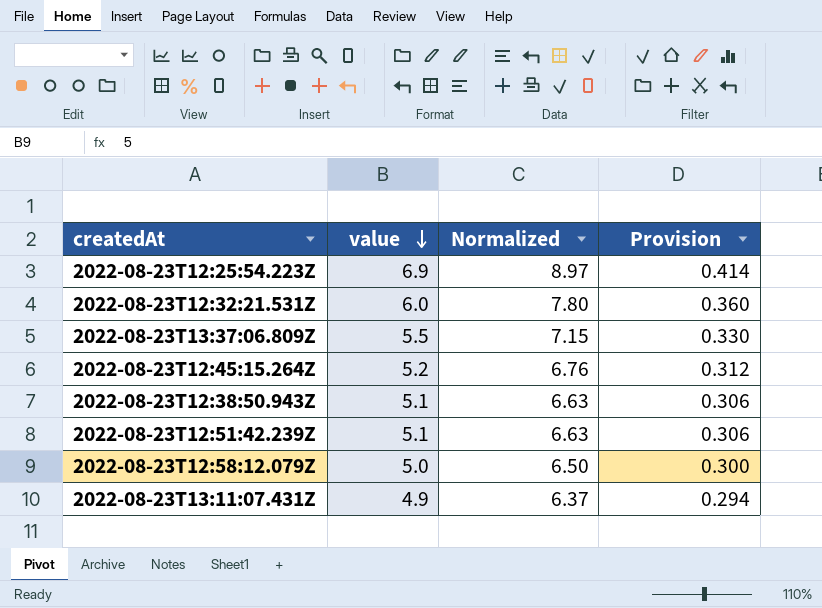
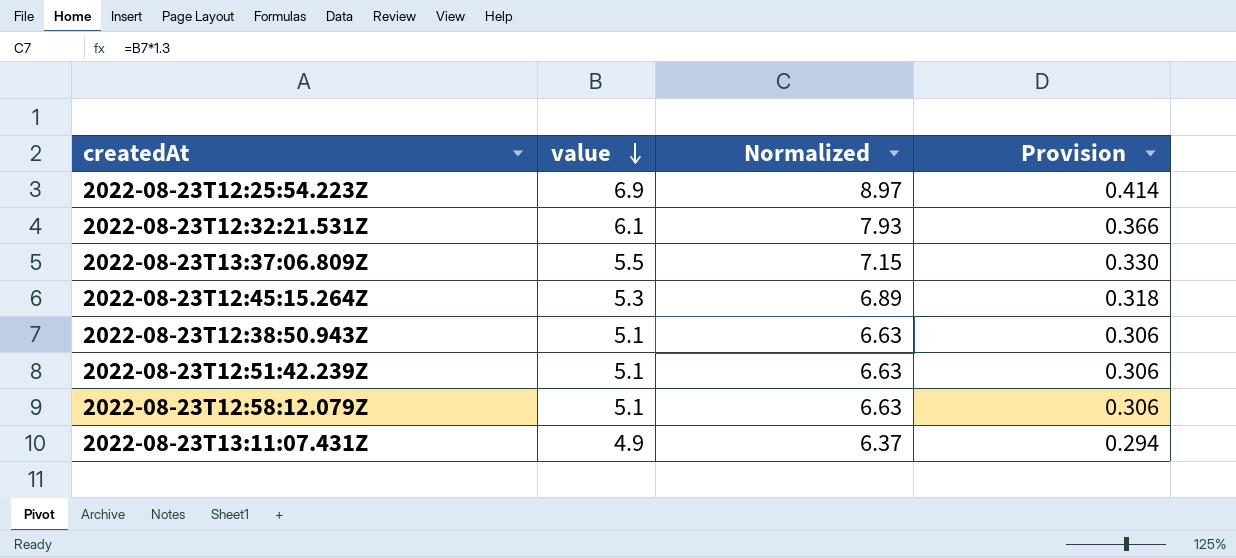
2022-08-23T12:32:21.531Z | value: 6.0 -> 6.1
2022-08-23T12:32:21.531Z | Normalized: 7.80 -> 7.93
2022-08-23T12:32:21.531Z | Provision: 0.360 -> 0.366
2022-08-23T12:45:15.264Z | value: 5.2 -> 5.3
2022-08-23T12:45:15.264Z | Normalized: 6.76 -> 6.89
2022-08-23T12:45:15.264Z | Provision: 0.312 -> 0.318
2022-08-23T12:58:12.079Z | value: 5.0 -> 5.1
2022-08-23T12:58:12.079Z | Normalized: 6.50 -> 6.63
2022-08-23T12:58:12.079Z | Provision: 0.300 -> 0.306

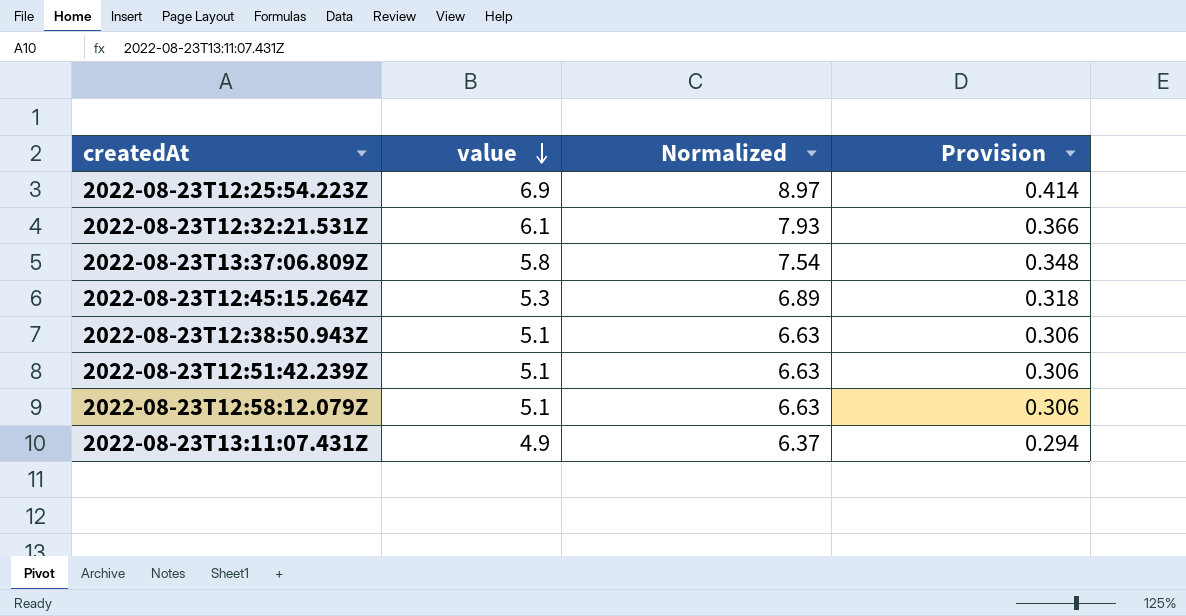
2022-08-23T13:37:06.809Z | value: 5.5 -> 5.8
2022-08-23T13:37:06.809Z | Normalized: 7.15 -> 7.54
2022-08-23T13:37:06.809Z | Provision: 0.330 -> 0.348

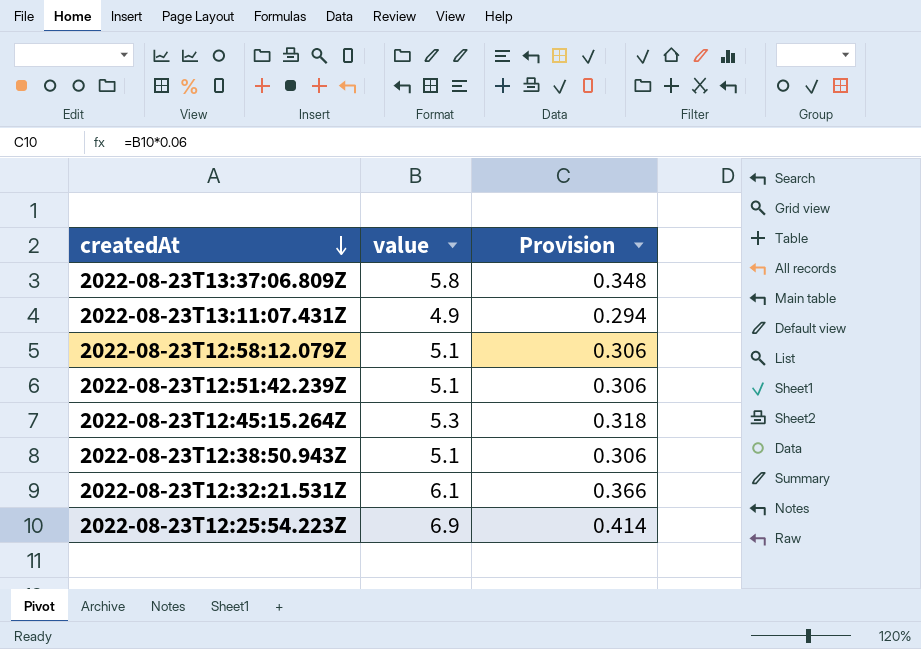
row order: value descending -> createdAt descending
column Normalized | formula: [value] * 1.3 -> none

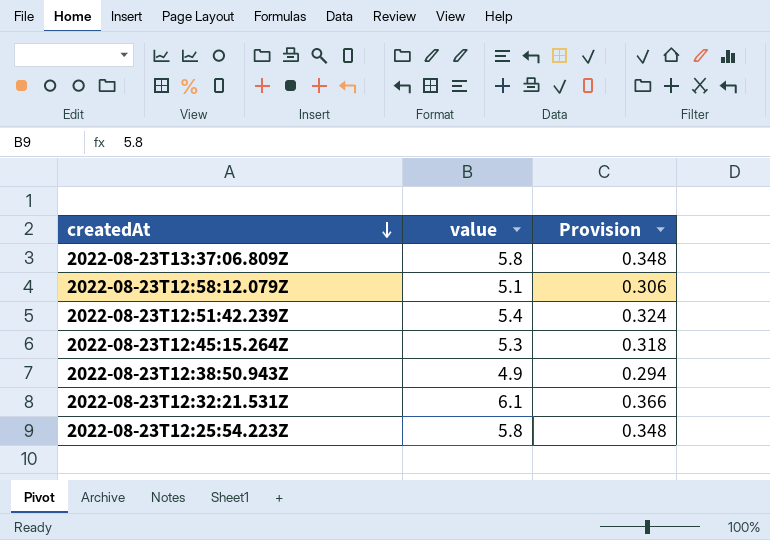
row 2022-08-23T13:11:07.431Z: 4.9 | 0.294 -> none
2022-08-23T12:51:42.239Z | value: 5.1 -> 5.4
2022-08-23T12:51:42.239Z | Provision: 0.306 -> 0.324
2022-08-23T12:38:50.943Z | value: 5.1 -> 4.9
2022-08-23T12:38:50.943Z | Provision: 0.306 -> 0.294
2022-08-23T12:25:54.223Z | value: 6.9 -> 5.8
2022-08-23T12:25:54.223Z | Provision: 0.414 -> 0.348

